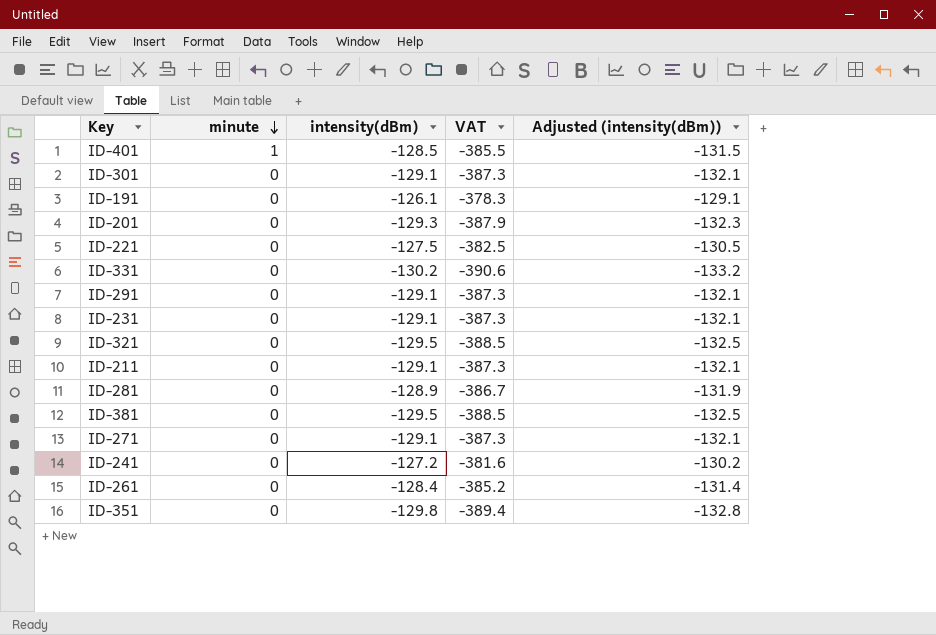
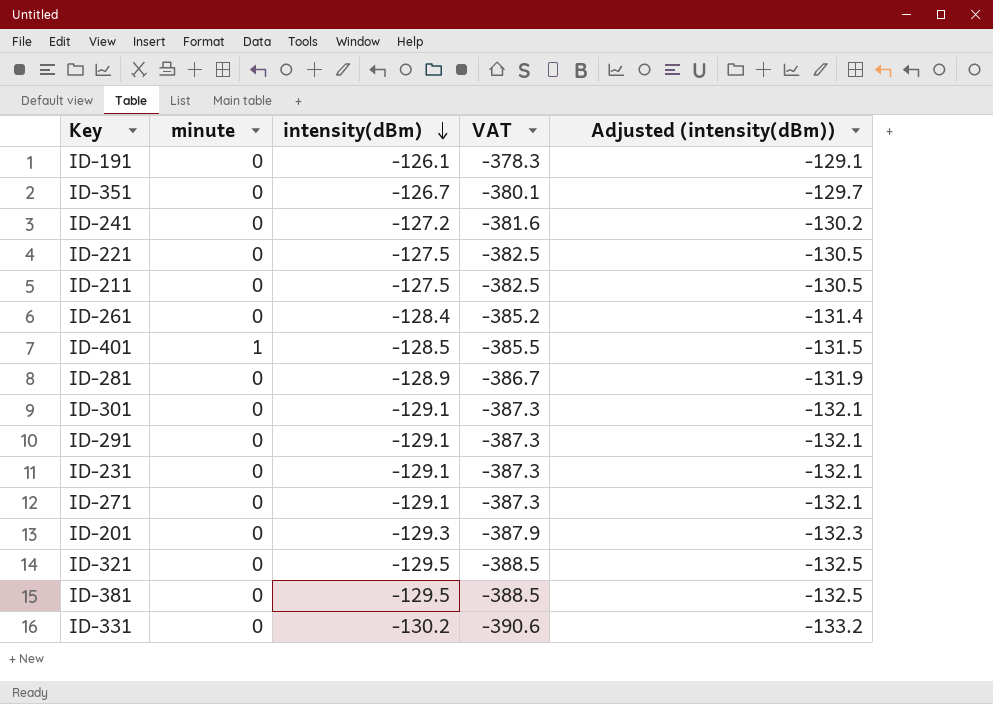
row order: minute descending -> intensity(dBm) descending
ID-351 | intensity(dBm): -129.8 -> -126.7
ID-351 | VAT: -389.4 -> -380.1
ID-351 | Adjusted (intensity(dBm)): -132.8 -> -129.7
ID-211 | intensity(dBm): -129.1 -> -127.5
ID-211 | VAT: -387.3 -> -382.5
ID-211 | Adjusted (intensity(dBm)): -132.1 -> -130.5

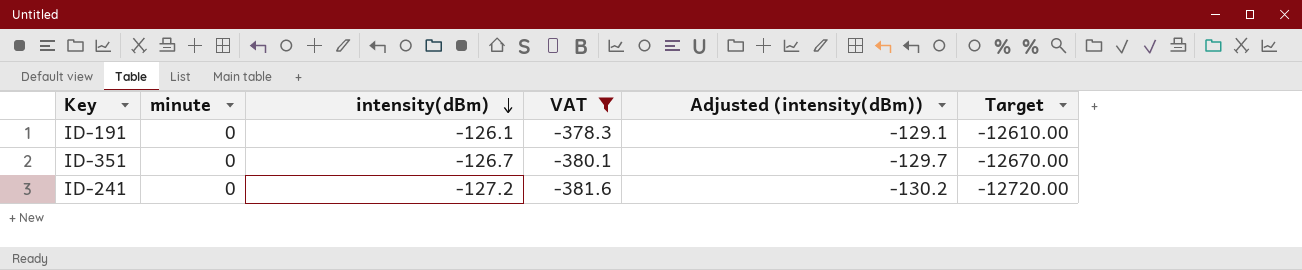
filter: none -> VAT >= -381.6
column Target | formula: none -> [intensity(dBm)] * 100

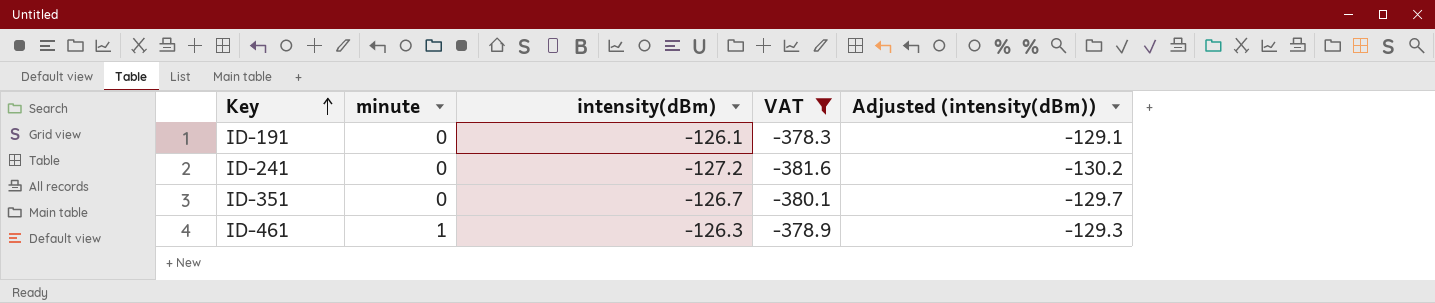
row order: intensity(dBm) descending -> Key ascending
column Target | formula: [intensity(dBm)] * 100 -> none
row ID-461: none -> 1 | -126.3 | -378.9 | -129.3

